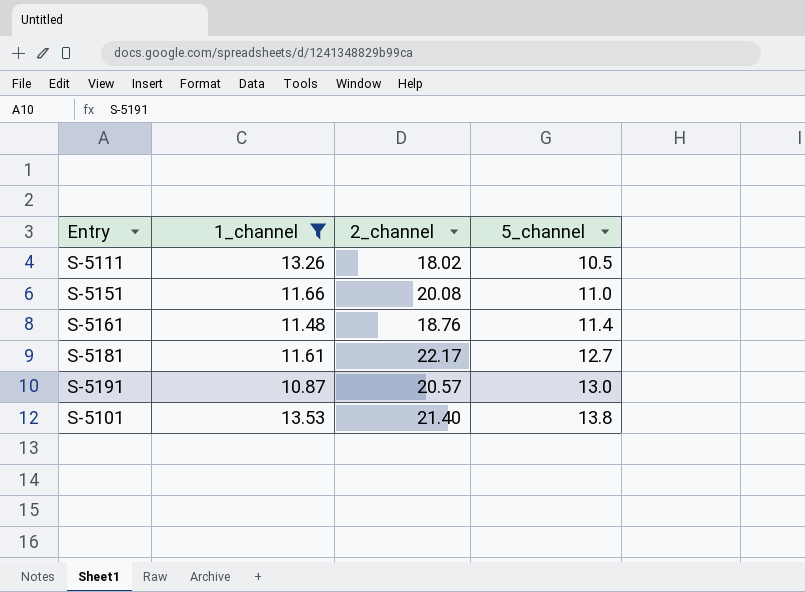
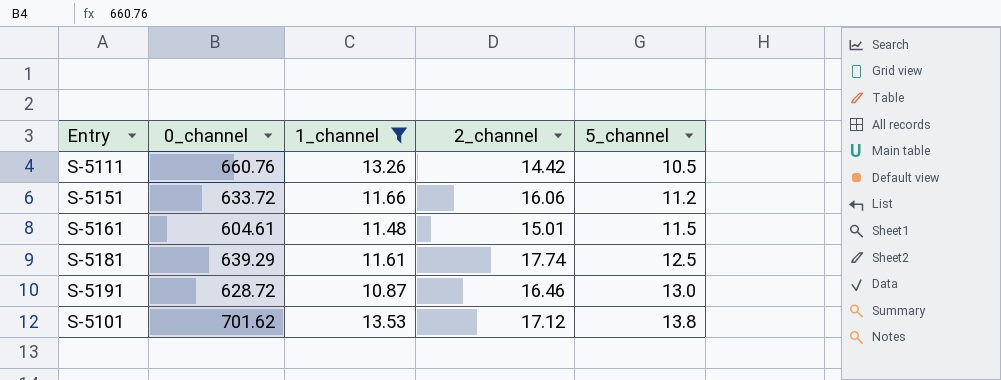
column 0_channel | position: none -> 2
S-5111 | 2_channel: 18.02 -> 14.42
S-5151 | 2_channel: 20.08 -> 16.06
S-5151 | 5_channel: 11.0 -> 11.2
S-5161 | 2_channel: 18.76 -> 15.01
S-5161 | 5_channel: 11.4 -> 11.5
S-5181 | 2_channel: 22.17 -> 17.74
S-5181 | 5_channel: 12.7 -> 12.5
S-5191 | 2_channel: 20.57 -> 16.46
S-5101 | 2_channel: 21.40 -> 17.12

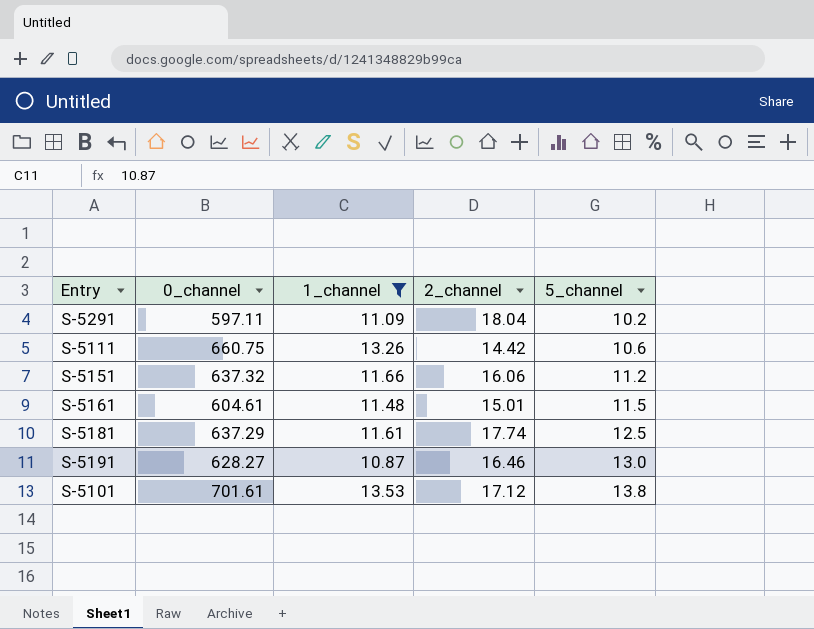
row S-5291: none -> 597.11 | 11.09 | 18.04 | 10.2
S-5111 | 0_channel: 660.76 -> 660.75
S-5111 | 5_channel: 10.5 -> 10.6
S-5151 | 0_channel: 633.72 -> 637.32
S-5181 | 0_channel: 639.29 -> 637.29
S-5191 | 0_channel: 628.72 -> 628.27
S-5101 | 0_channel: 701.62 -> 701.61

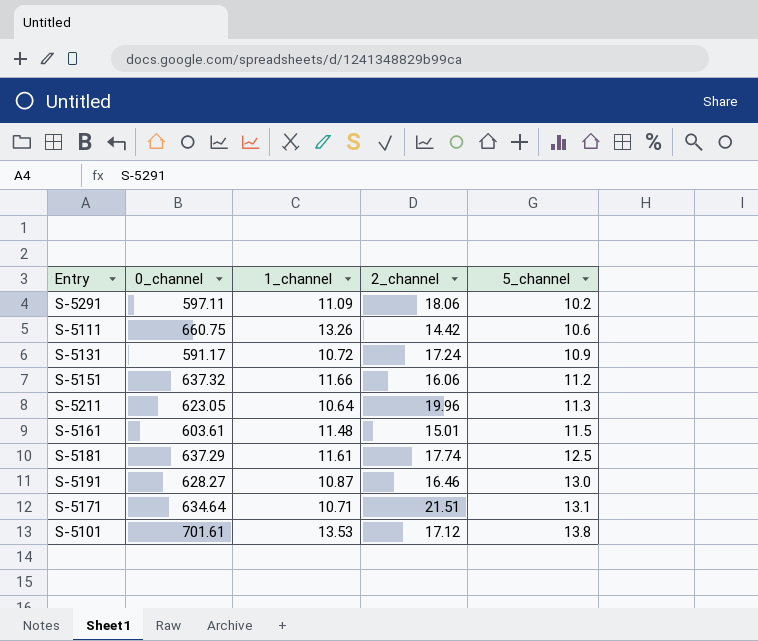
filter: 1_channel >= 10.87 -> none
S-5291 | 2_channel: 18.04 -> 18.06
S-5161 | 0_channel: 604.61 -> 603.61

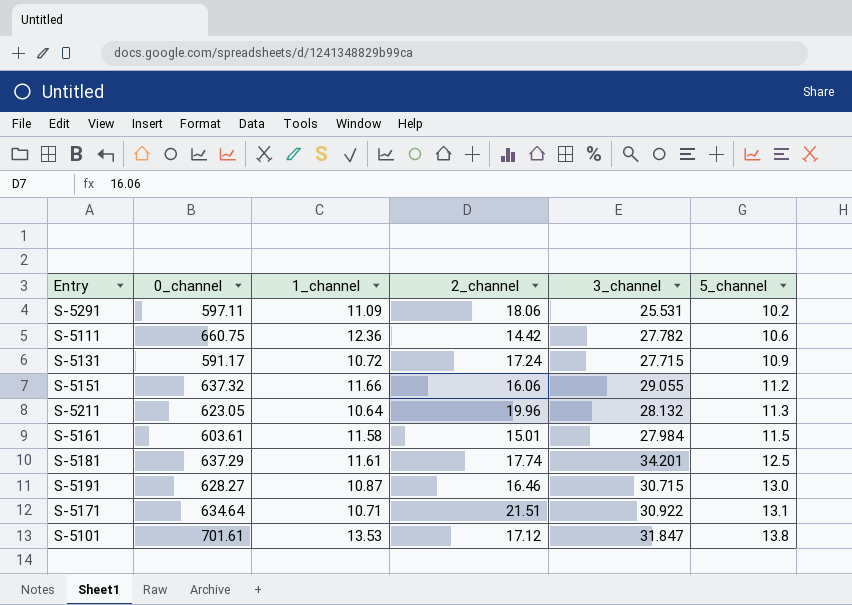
column 3_channel | position: none -> 5
S-5111 | 1_channel: 13.26 -> 12.36
S-5161 | 1_channel: 11.48 -> 11.58

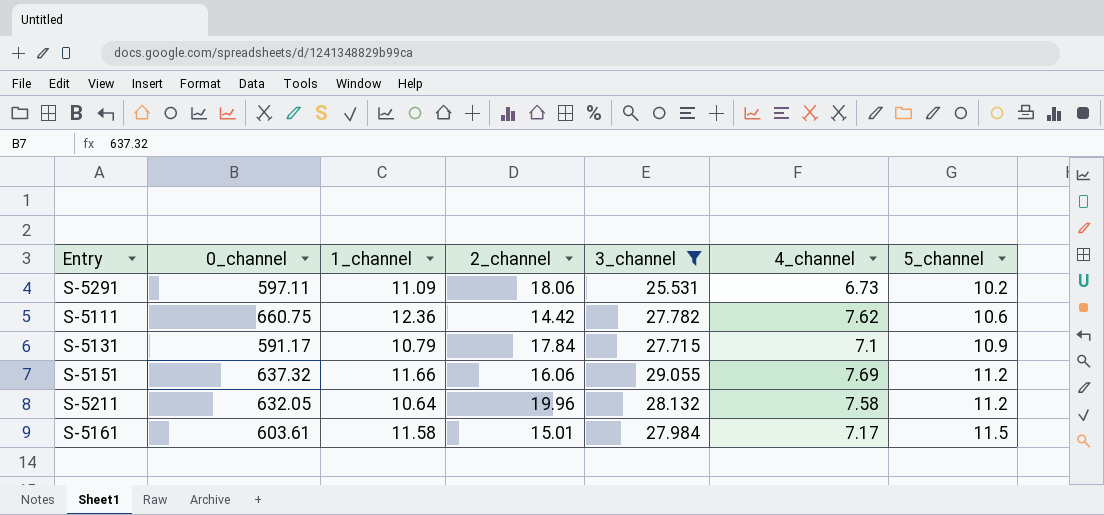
filter: none -> 3_channel <= 29.055
column 4_channel | position: none -> 6
S-5131 | 1_channel: 10.72 -> 10.79
S-5131 | 2_channel: 17.24 -> 17.84
S-5211 | 0_channel: 623.05 -> 632.05
S-5211 | 5_channel: 11.3 -> 11.2

